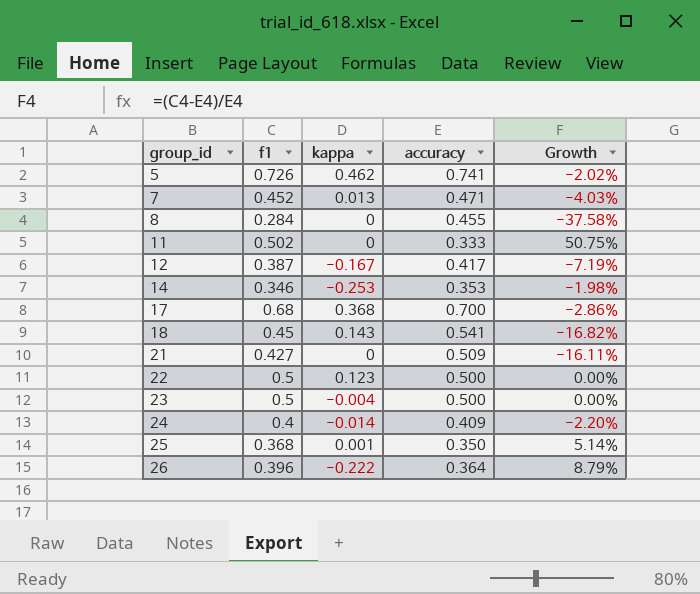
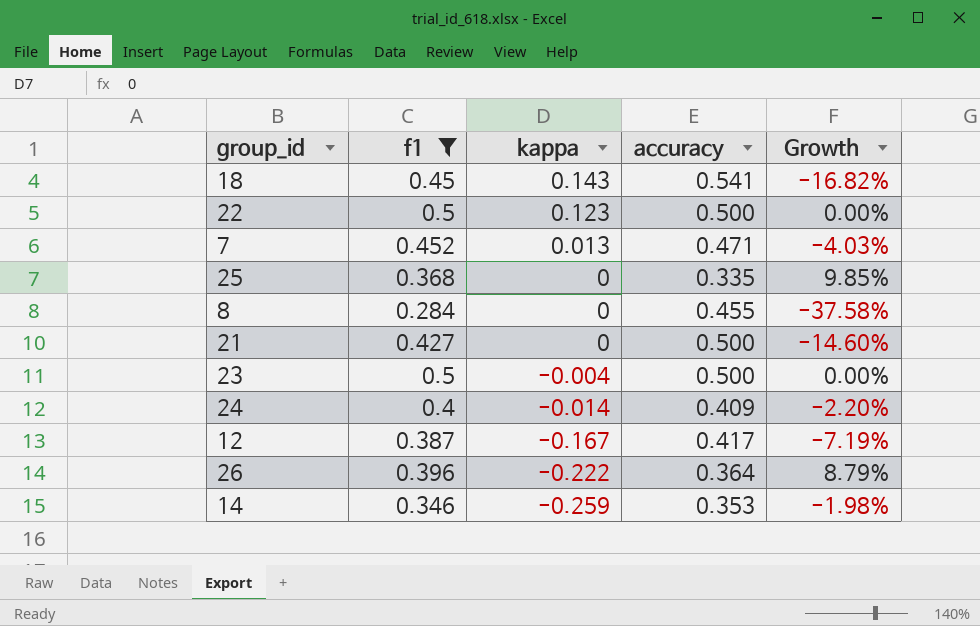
filter: none -> f1 <= 0.5
row order: group_id ascending -> kappa descending
25 | kappa: 0.001 -> 0
25 | accuracy: 0.350 -> 0.335
25 | Growth: 5.14% -> 9.85%
21 | accuracy: 0.509 -> 0.500
21 | Growth: -16.11% -> -14.60%
14 | kappa: -0.253 -> -0.259

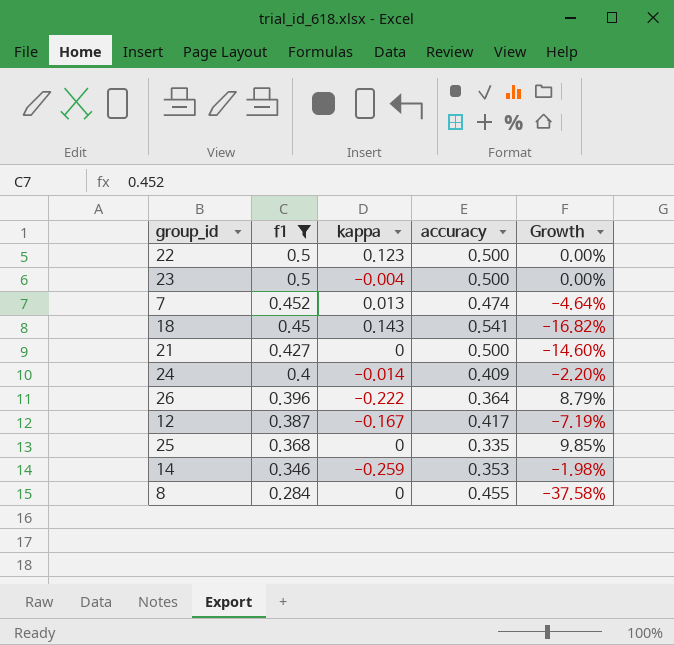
row order: kappa descending -> f1 descending
7 | accuracy: 0.471 -> 0.474
7 | Growth: -4.03% -> -4.64%

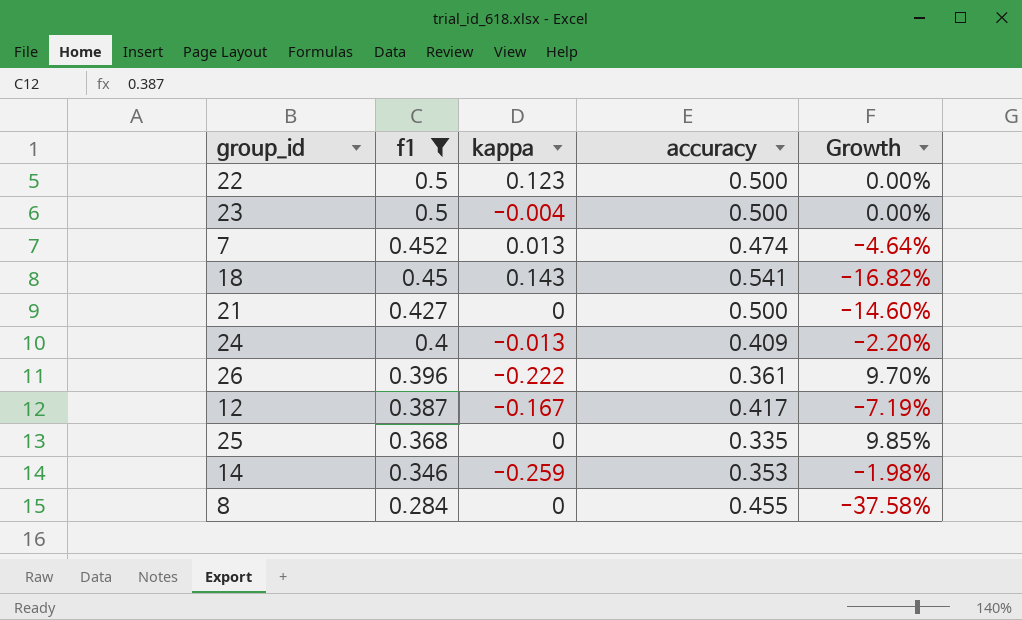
24 | kappa: -0.014 -> -0.013
26 | accuracy: 0.364 -> 0.361
26 | Growth: 8.79% -> 9.70%

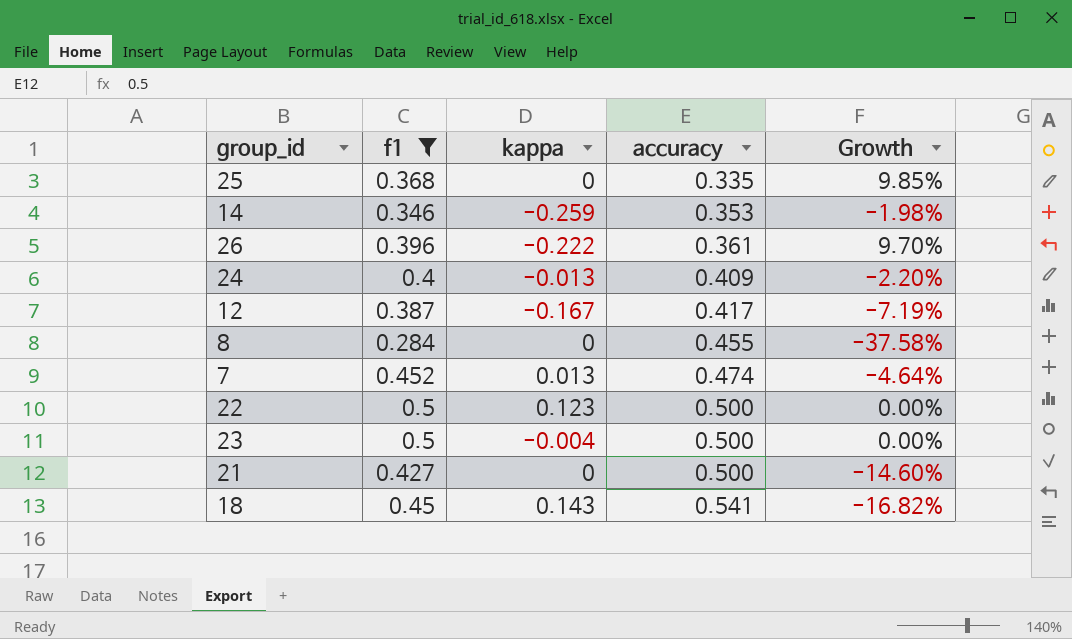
row order: f1 descending -> accuracy ascending

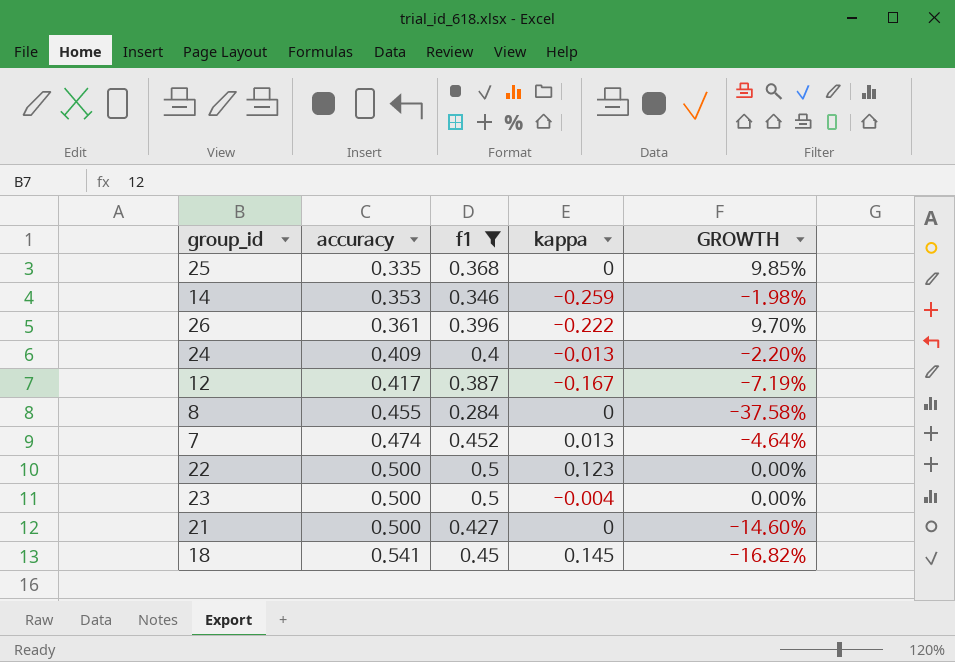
column accuracy | position: 4 -> 2
column name: Growth -> GROWTH
18 | kappa: 0.143 -> 0.145

